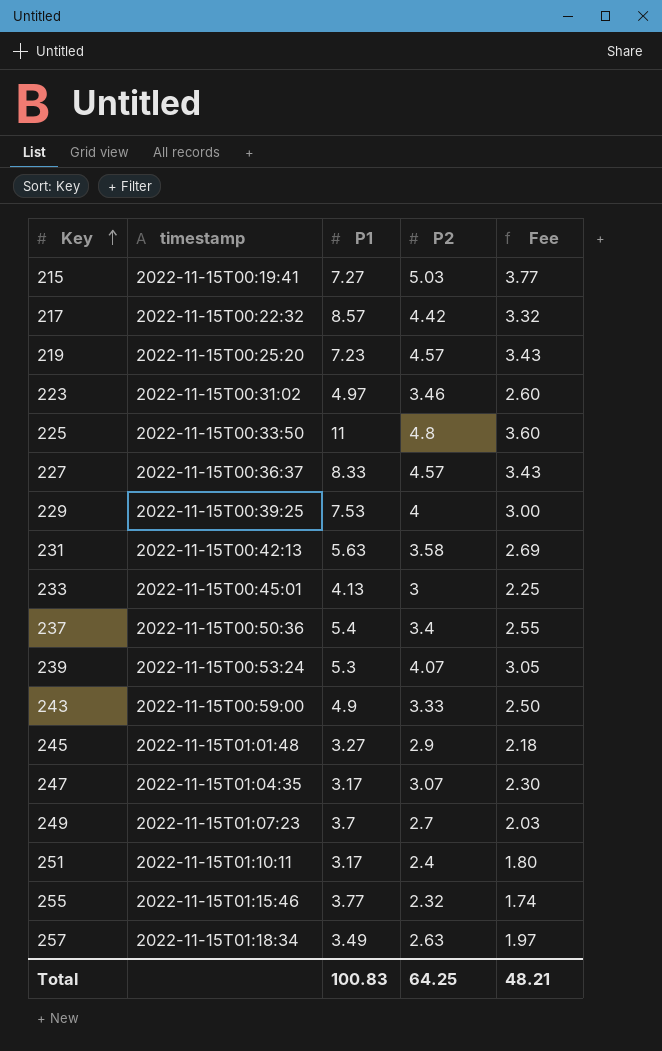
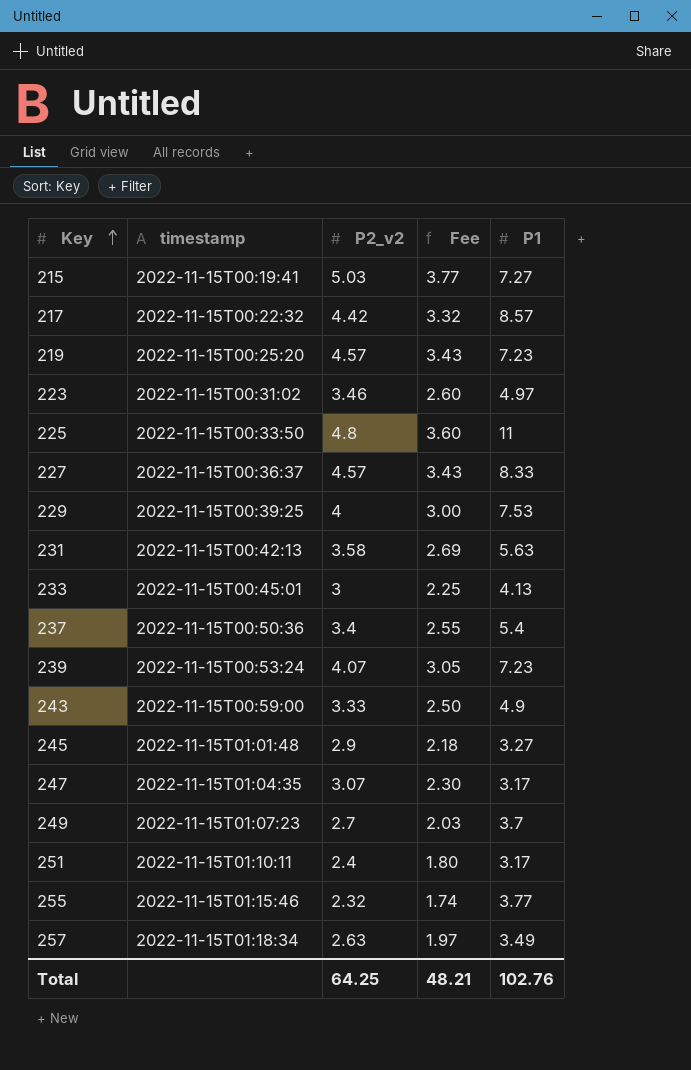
column name: P2 -> P2_v2
column P1 | position: 3 -> 5
239 | P1: 5.3 -> 7.23
Total | P1: 100.83 -> 102.76

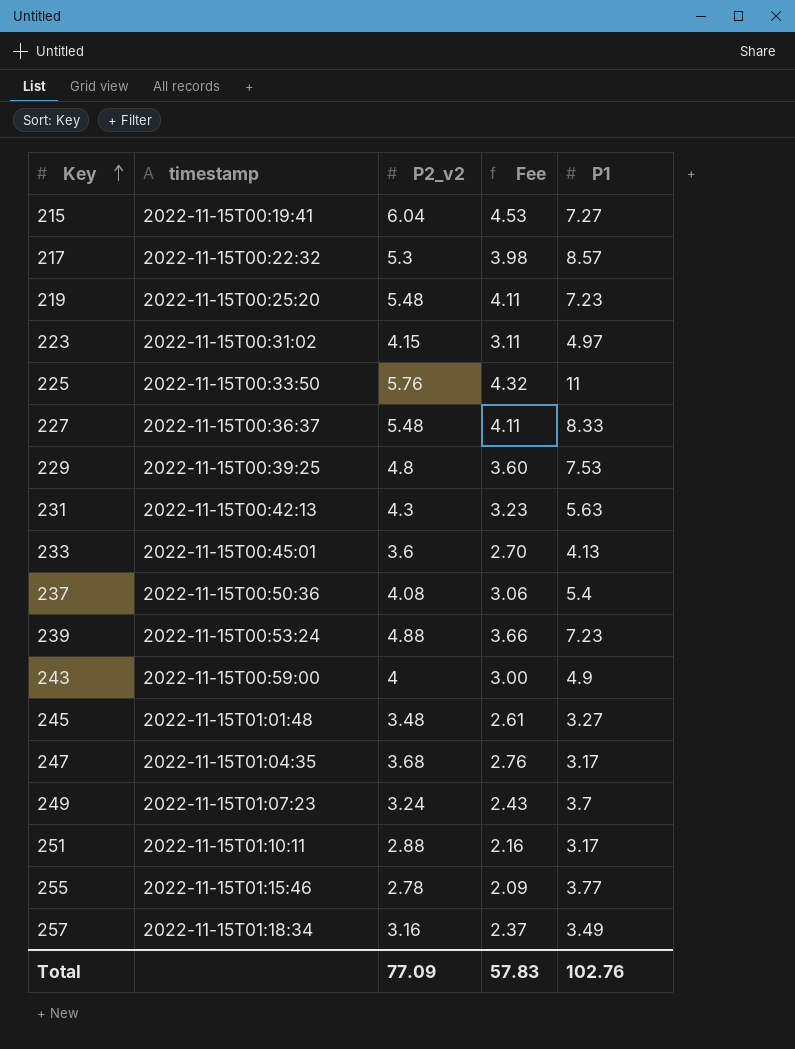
215 | P2_v2: 5.03 -> 6.04
215 | Fee: 3.77 -> 4.53
217 | P2_v2: 4.42 -> 5.3
217 | Fee: 3.32 -> 3.98
219 | P2_v2: 4.57 -> 5.48
219 | Fee: 3.43 -> 4.11
223 | P2_v2: 3.46 -> 4.15
223 | Fee: 2.60 -> 3.11
225 | P2_v2: 4.8 -> 5.76
225 | Fee: 3.60 -> 4.32
227 | P2_v2: 4.57 -> 5.48
227 | Fee: 3.43 -> 4.11
229 | P2_v2: 4 -> 4.8
229 | Fee: 3.00 -> 3.60
231 | P2_v2: 3.58 -> 4.3
231 | Fee: 2.69 -> 3.23
233 | P2_v2: 3 -> 3.6
233 | Fee: 2.25 -> 2.70
237 | P2_v2: 3.4 -> 4.08
237 | Fee: 2.55 -> 3.06
239 | P2_v2: 4.07 -> 4.88
239 | Fee: 3.05 -> 3.66
243 | P2_v2: 3.33 -> 4
243 | Fee: 2.50 -> 3.00
245 | P2_v2: 2.9 -> 3.48
245 | Fee: 2.18 -> 2.61
247 | P2_v2: 3.07 -> 3.68
247 | Fee: 2.30 -> 2.76
249 | P2_v2: 2.7 -> 3.24
249 | Fee: 2.03 -> 2.43
251 | P2_v2: 2.4 -> 2.88
251 | Fee: 1.80 -> 2.16
255 | P2_v2: 2.32 -> 2.78
255 | Fee: 1.74 -> 2.09
257 | P2_v2: 2.63 -> 3.16
257 | Fee: 1.97 -> 2.37
Total | P2_v2: 64.25 -> 77.09
Total | Fee: 48.21 -> 57.83

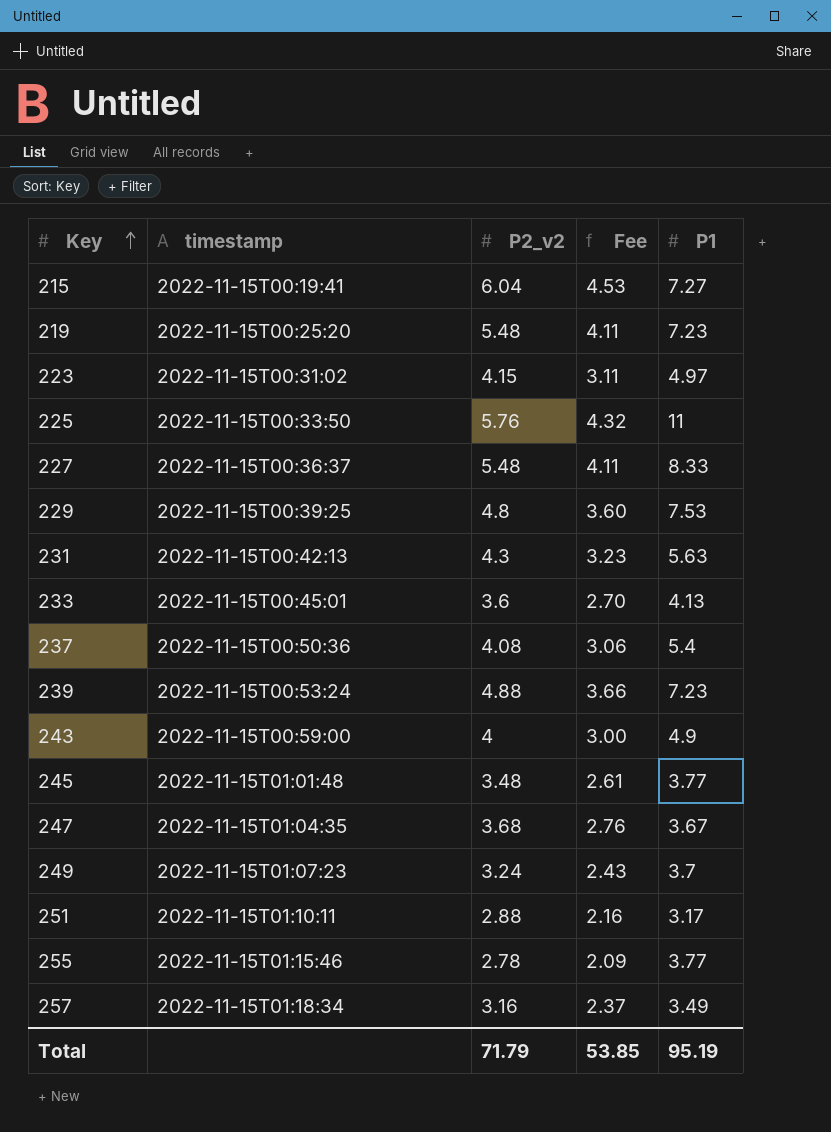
row 217: 2022-11-15T00:22:32 | 5.3 | 3.98 | 8.57 -> none
245 | P1: 3.27 -> 3.77
247 | P1: 3.17 -> 3.67
Total | P2_v2: 77.09 -> 71.79
Total | Fee: 57.83 -> 53.85
Total | P1: 102.76 -> 95.19

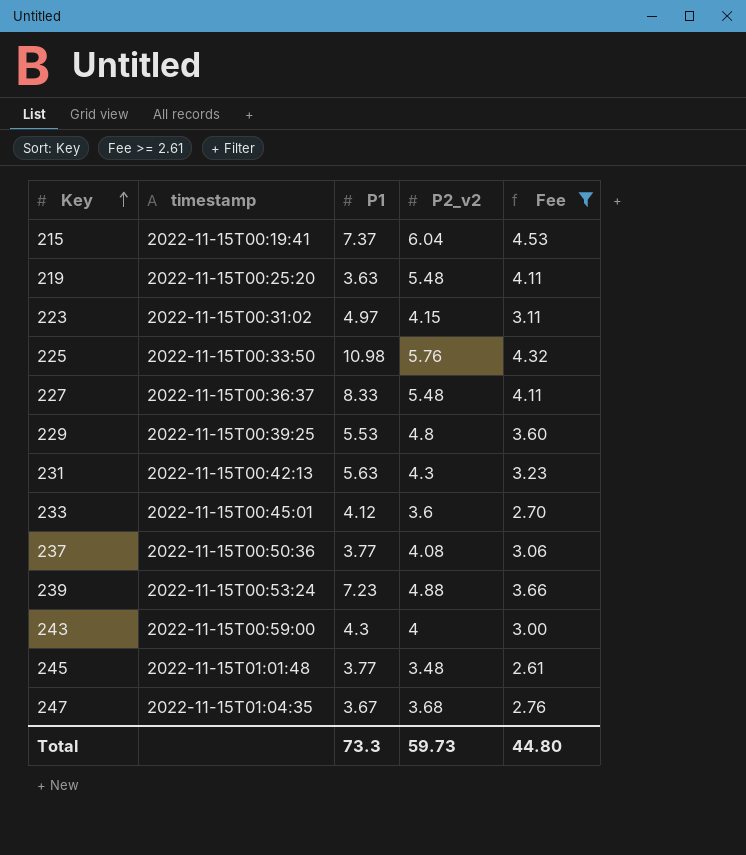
filter: none -> Fee >= 2.61
column P1 | position: 5 -> 3
215 | P1: 7.27 -> 7.37
219 | P1: 7.23 -> 3.63
225 | P1: 11 -> 10.98
229 | P1: 7.53 -> 5.53
233 | P1: 4.13 -> 4.12
237 | P1: 5.4 -> 3.77
243 | P1: 4.9 -> 4.3
Total | P1: 95.19 -> 73.3
Total | P2_v2: 71.79 -> 59.73
Total | Fee: 53.85 -> 44.80

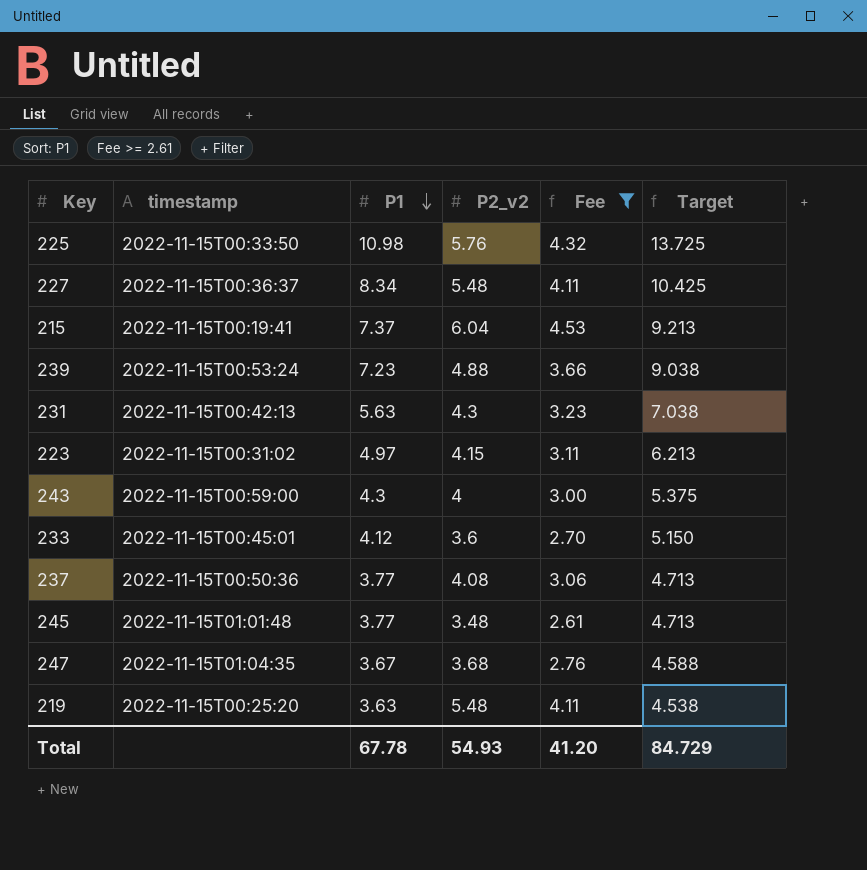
row order: Key ascending -> P1 descending
column Target | formula: none -> [P1] * 1.25
row 229: 2022-11-15T00:39:25 | 5.53 | 4.8 | 3.60 -> none
227 | P1: 8.33 -> 8.34
Total | P1: 73.3 -> 67.78
Total | P2_v2: 59.73 -> 54.93
Total | Fee: 44.80 -> 41.20

